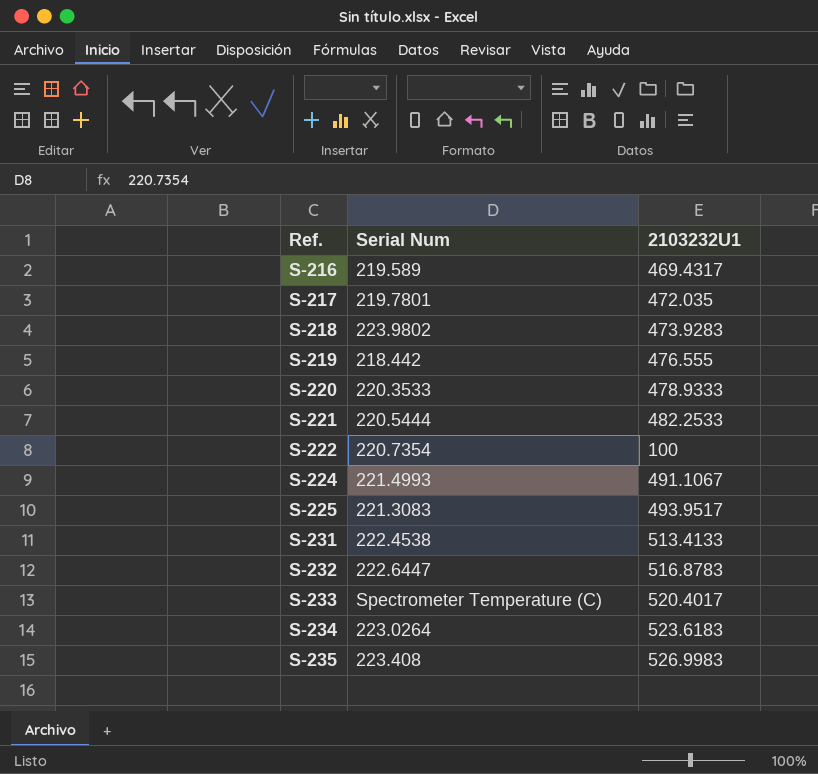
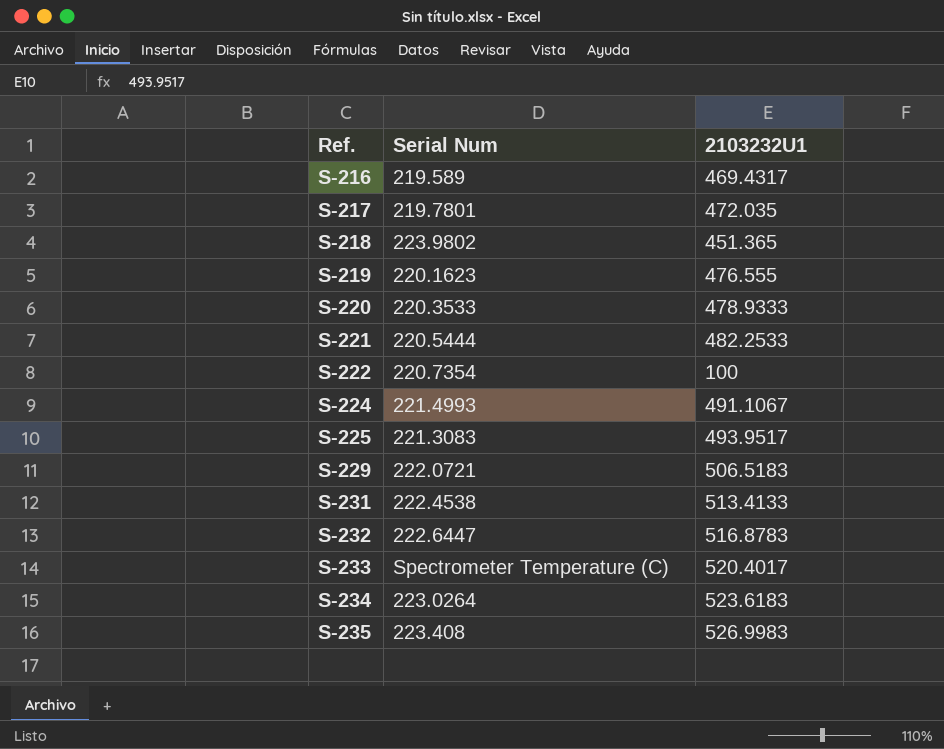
S-218 | 2103232U1: 473.9283 -> 451.365
S-219 | Serial Num: 218.442 -> 220.1623
row S-229: none -> 222.0721 | 506.5183

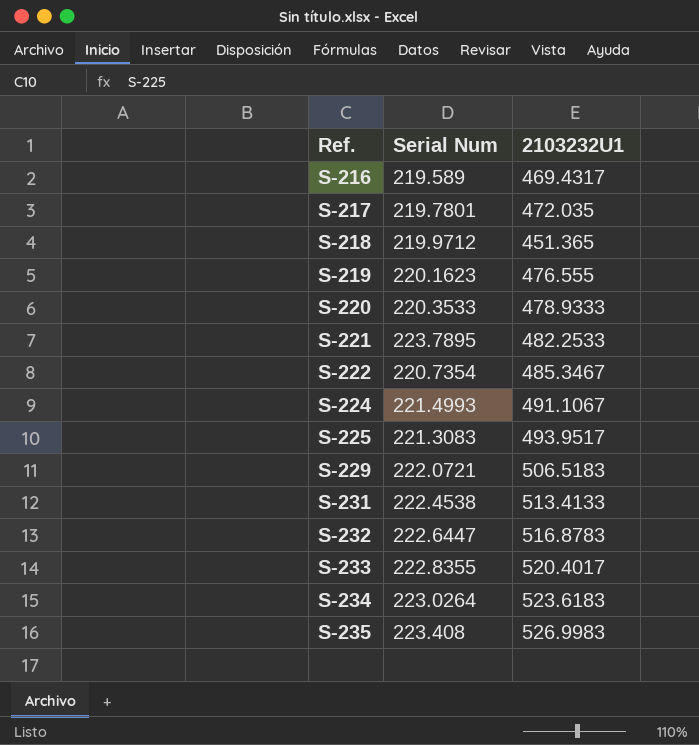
S-218 | Serial Num: 223.9802 -> 219.9712
S-221 | Serial Num: 220.5444 -> 223.7895
S-222 | 2103232U1: 100 -> 485.3467
S-233 | Serial Num: Spectrometer Temperature (C) -> 222.8355

